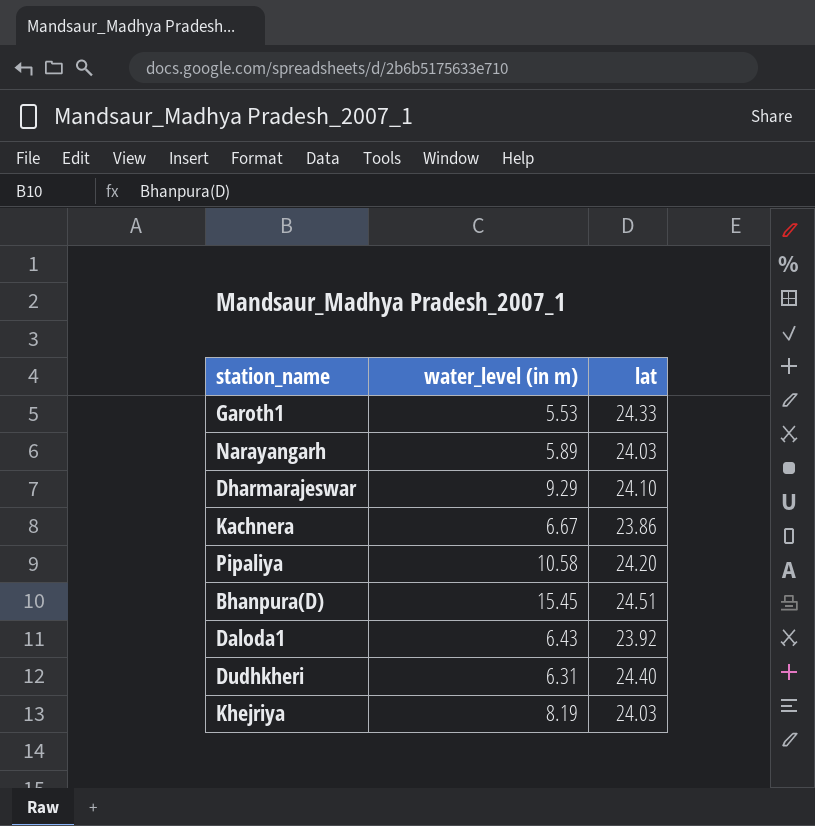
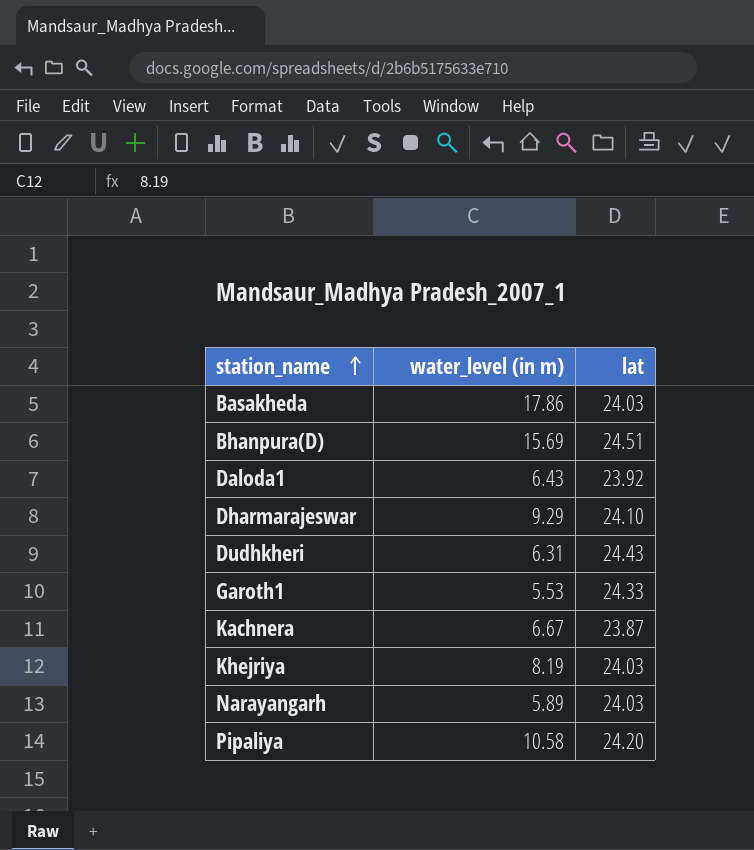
row order: none -> station_name ascending
row Basakheda: none -> 17.86 | 24.03
Bhanpura(D) | water_level (in m): 15.45 -> 15.69
Dudhkheri | lat: 24.40 -> 24.43
Kachnera | lat: 23.86 -> 23.87

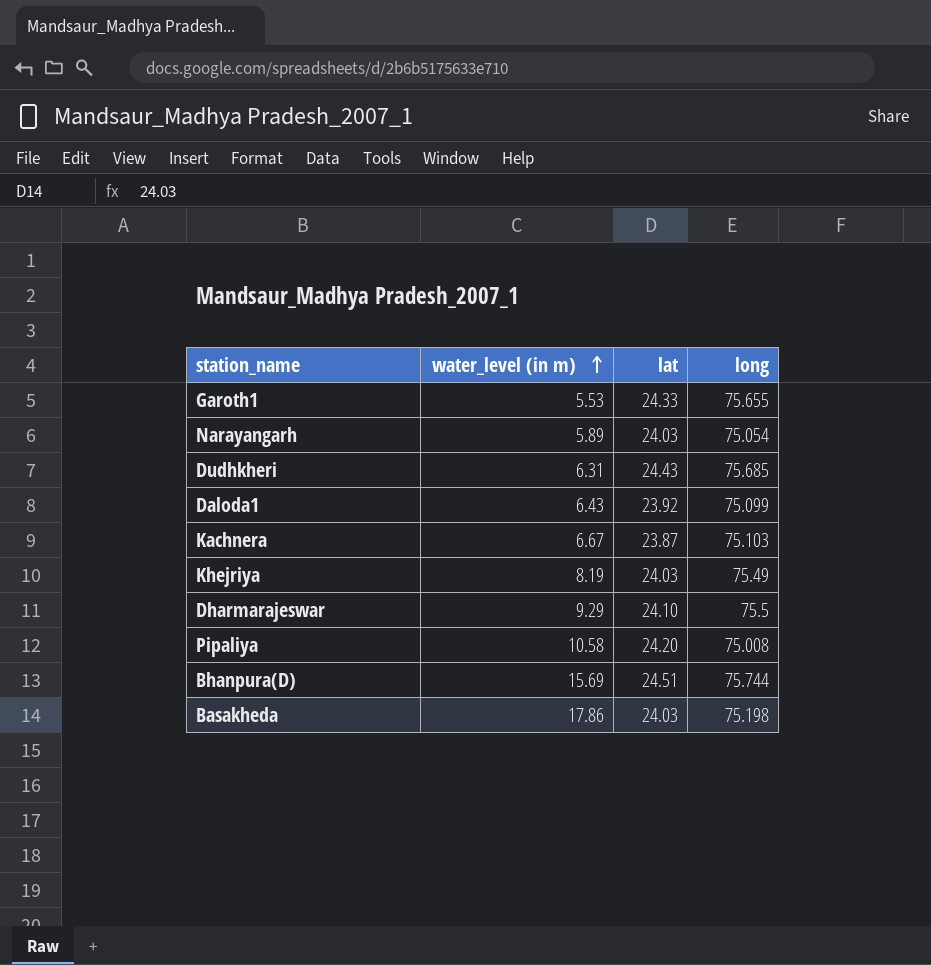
row order: station_name ascending -> water_level (in m) ascending
column long | position: none -> 4

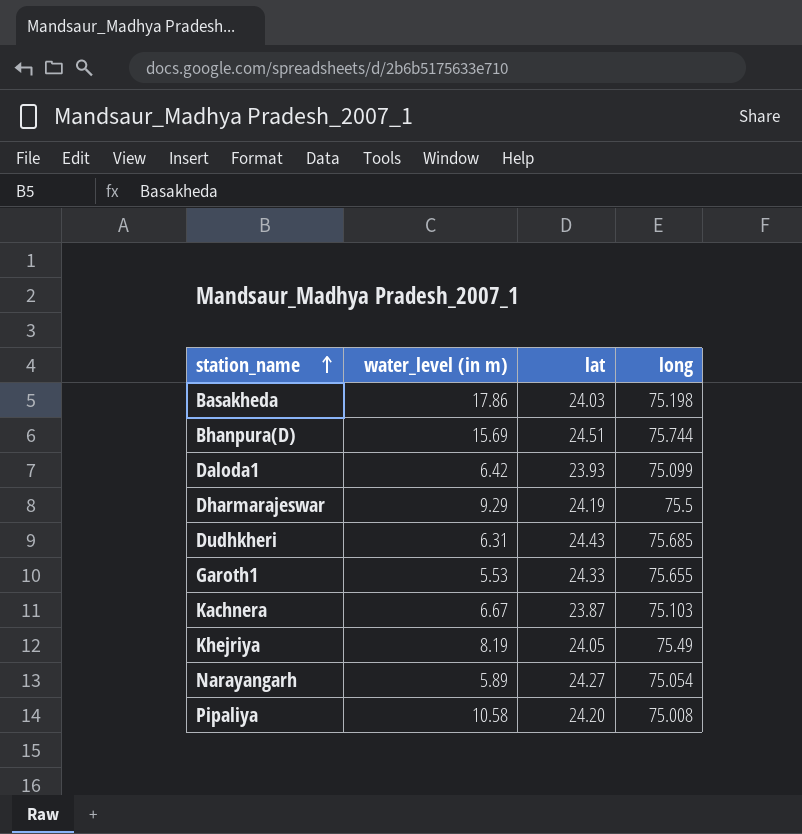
row order: water_level (in m) ascending -> station_name ascending
Daloda1 | water_level (in m): 6.43 -> 6.42
Daloda1 | lat: 23.92 -> 23.93
Dharmarajeswar | lat: 24.10 -> 24.19
Khejriya | lat: 24.03 -> 24.05
Narayangarh | lat: 24.03 -> 24.27

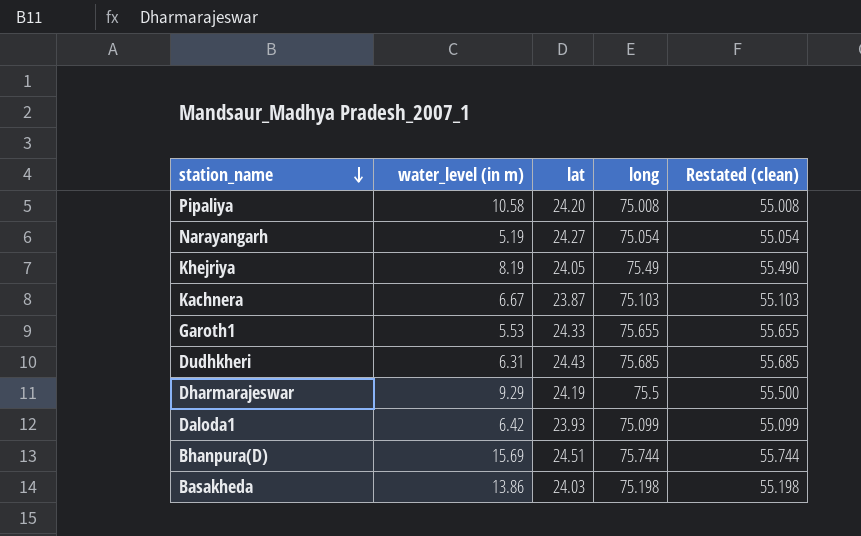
row order: station_name ascending -> station_name descending
column Restated (clean) | formula: none -> [long] - 20
Narayangarh | water_level (in m): 5.89 -> 5.19
Basakheda | water_level (in m): 17.86 -> 13.86

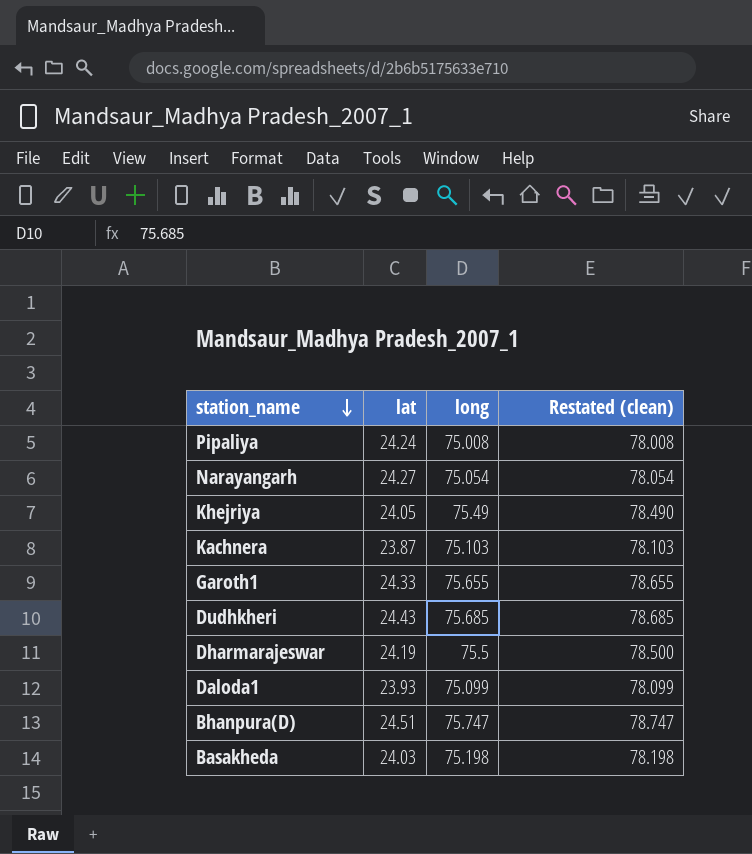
column water_level (in m) | position: 2 -> none
column Restated (clean) | formula: [long] - 20 -> [long] + 3
Pipaliya | lat: 24.20 -> 24.24
Bhanpura(D) | long: 75.744 -> 75.747

